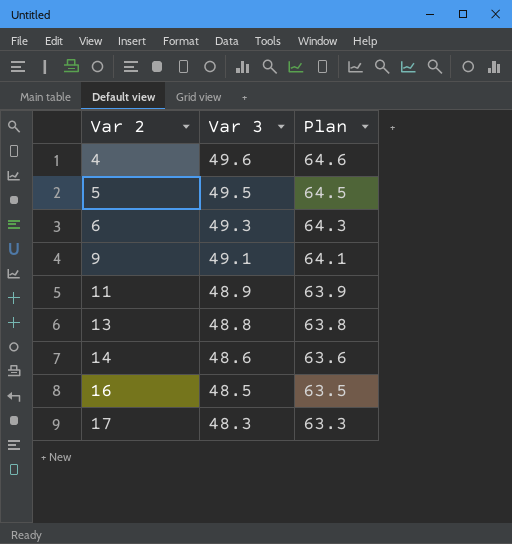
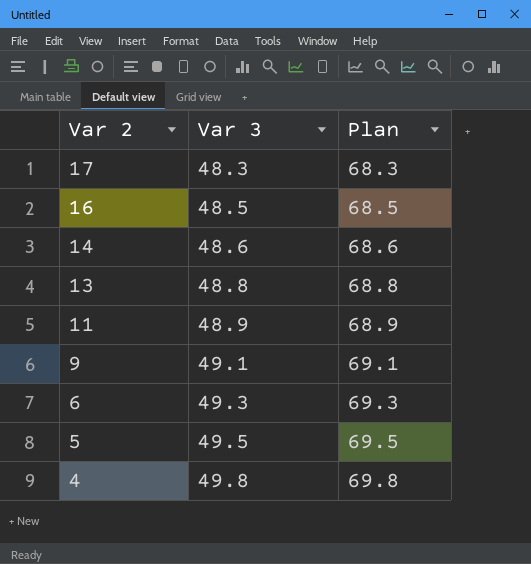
row order: Var 2 ascending -> Var 2 descending
column Plan | formula: [Var 3] + 15 -> [Var 3] + 20
4 | Var 3: 49.6 -> 49.8

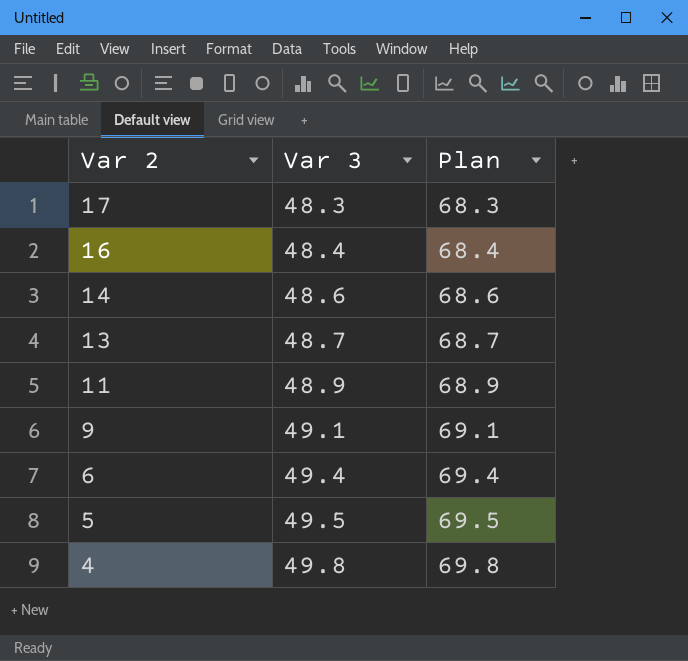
16 | Var 3: 48.5 -> 48.4
16 | Plan: 68.5 -> 68.4
13 | Var 3: 48.8 -> 48.7
13 | Plan: 68.8 -> 68.7
6 | Var 3: 49.3 -> 49.4
6 | Plan: 69.3 -> 69.4

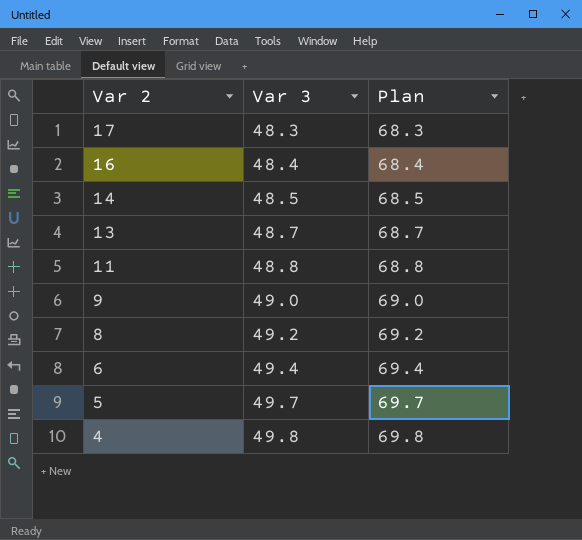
14 | Var 3: 48.6 -> 48.5
14 | Plan: 68.6 -> 68.5
11 | Var 3: 48.9 -> 48.8
11 | Plan: 68.9 -> 68.8
9 | Var 3: 49.1 -> 49.0
9 | Plan: 69.1 -> 69.0
row 8: none -> 49.2 | 69.2
5 | Var 3: 49.5 -> 49.7
5 | Plan: 69.5 -> 69.7

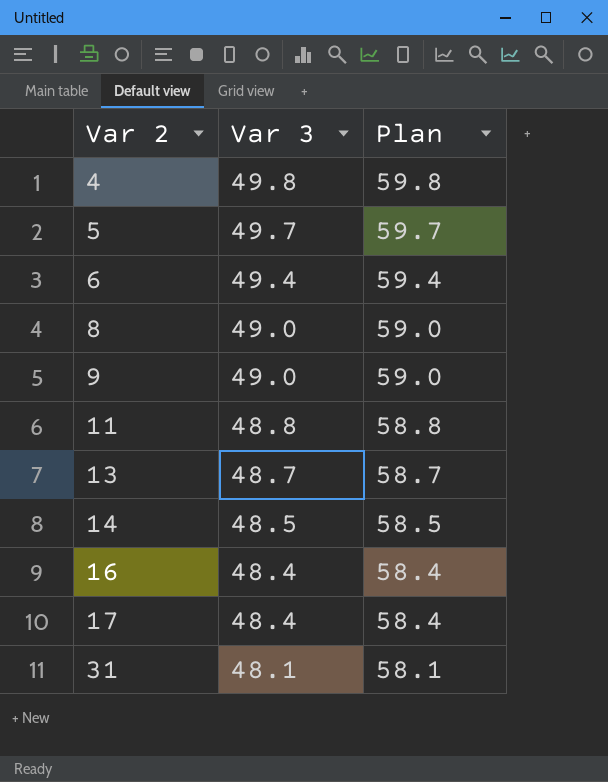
row order: Var 2 descending -> Var 2 ascending
column Plan | formula: [Var 3] + 20 -> [Var 3] + 10
8 | Var 3: 49.2 -> 49.0
17 | Var 3: 48.3 -> 48.4
row 31: none -> 48.1 | 58.1

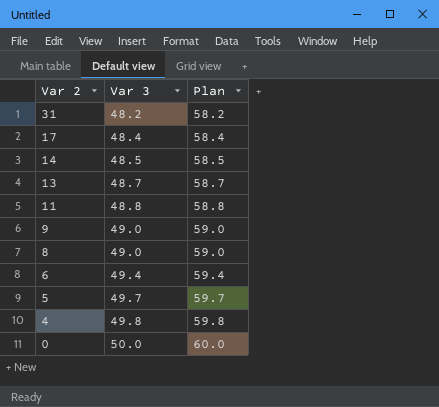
row order: Var 2 ascending -> Var 2 descending
row 16: 48.4 | 58.4 -> none
31 | Var 3: 48.1 -> 48.2
31 | Plan: 58.1 -> 58.2
row 0: none -> 50.0 | 60.0

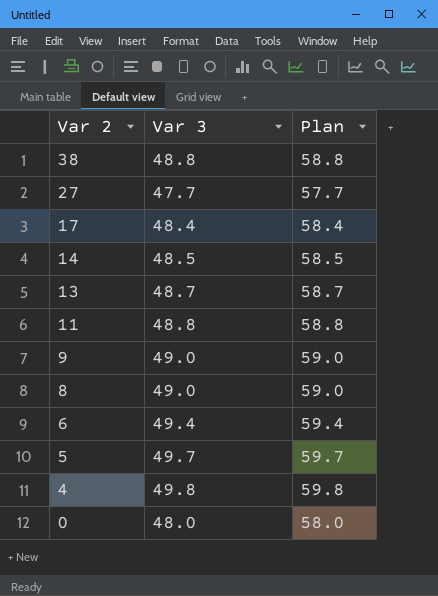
row 31: 48.2 | 58.2 -> none
row 38: none -> 48.8 | 58.8
row 27: none -> 47.7 | 57.7
0 | Var 3: 50.0 -> 48.0
0 | Plan: 60.0 -> 58.0

